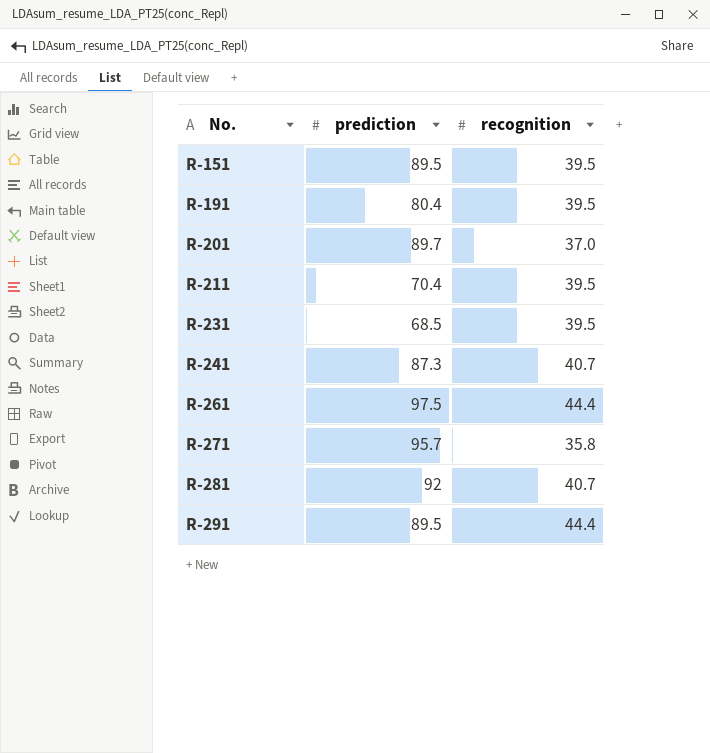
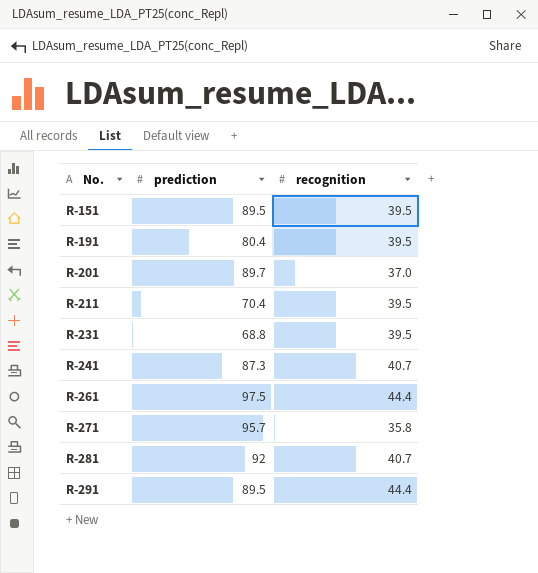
R-231 | prediction: 68.5 -> 68.8

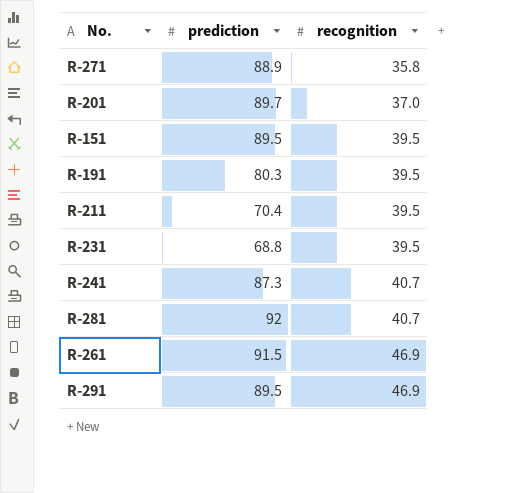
row order: No. ascending -> recognition ascending
R-271 | prediction: 95.7 -> 88.9
R-191 | prediction: 80.4 -> 80.3
R-261 | prediction: 97.5 -> 91.5
R-261 | recognition: 44.4 -> 46.9
R-291 | recognition: 44.4 -> 46.9

